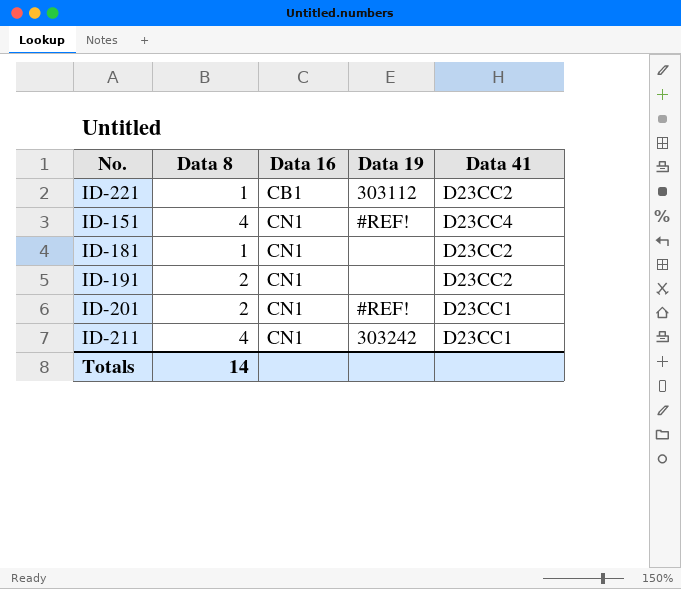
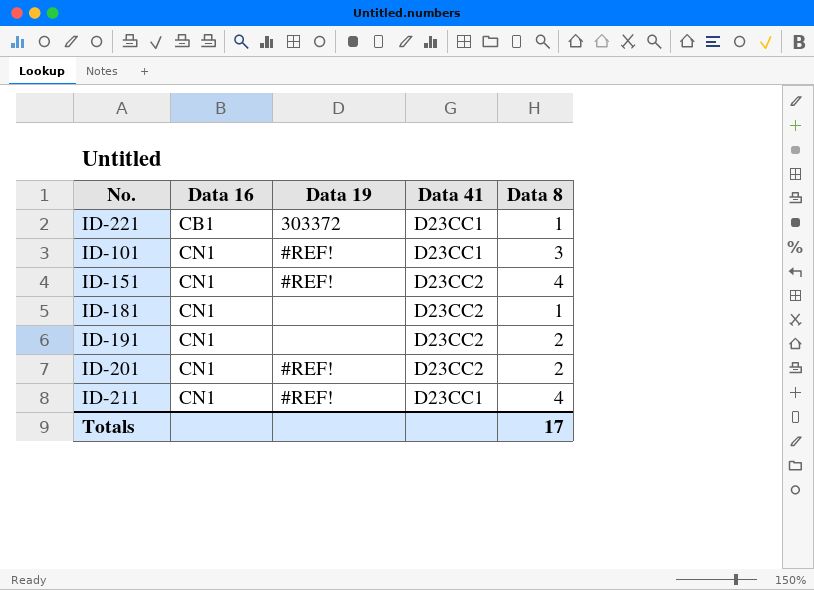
column Data 8 | position: 2 -> 5
ID-221 | Data 19: 303112 -> 303372
ID-221 | Data 41: D23CC2 -> D23CC1
row ID-101: none -> CN1 | #REF! | D23CC1 | 3
ID-151 | Data 41: D23CC4 -> D23CC2
ID-201 | Data 41: D23CC1 -> D23CC2
ID-211 | Data 19: 303242 -> #REF!
Totals | Data 8: 14 -> 17

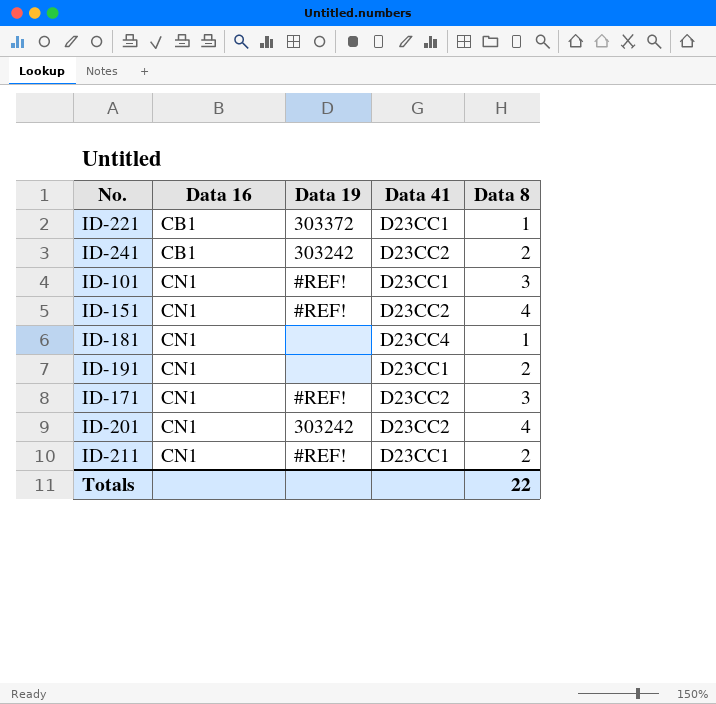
row ID-241: none -> CB1 | 303242 | D23CC2 | 2
ID-181 | Data 41: D23CC2 -> D23CC4
ID-191 | Data 41: D23CC2 -> D23CC1
row ID-171: none -> CN1 | #REF! | D23CC2 | 3
ID-201 | Data 19: #REF! -> 303242
ID-201 | Data 8: 2 -> 4
ID-211 | Data 8: 4 -> 2
Totals | Data 8: 17 -> 22

